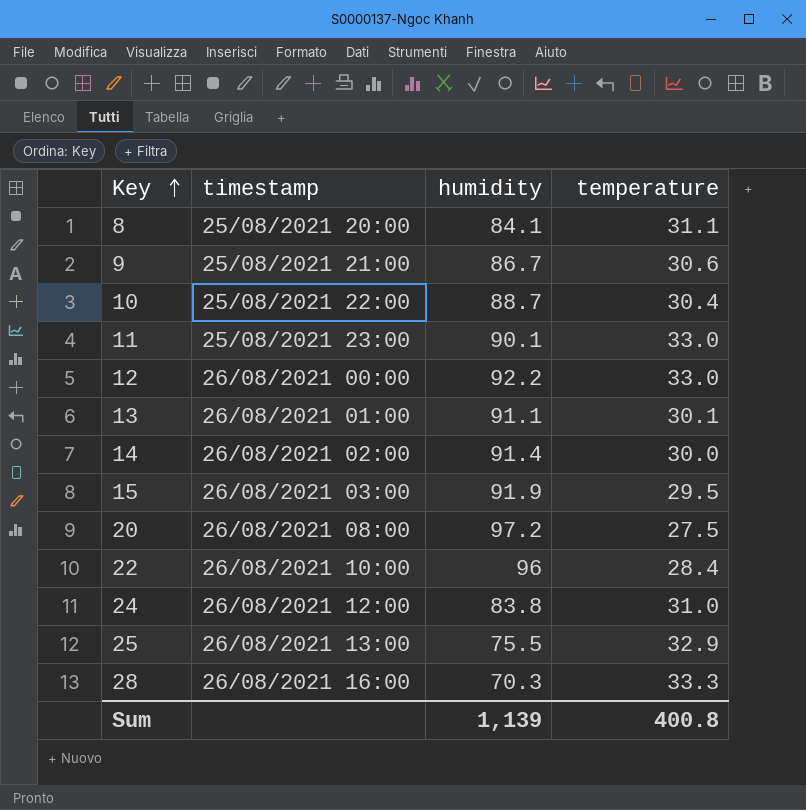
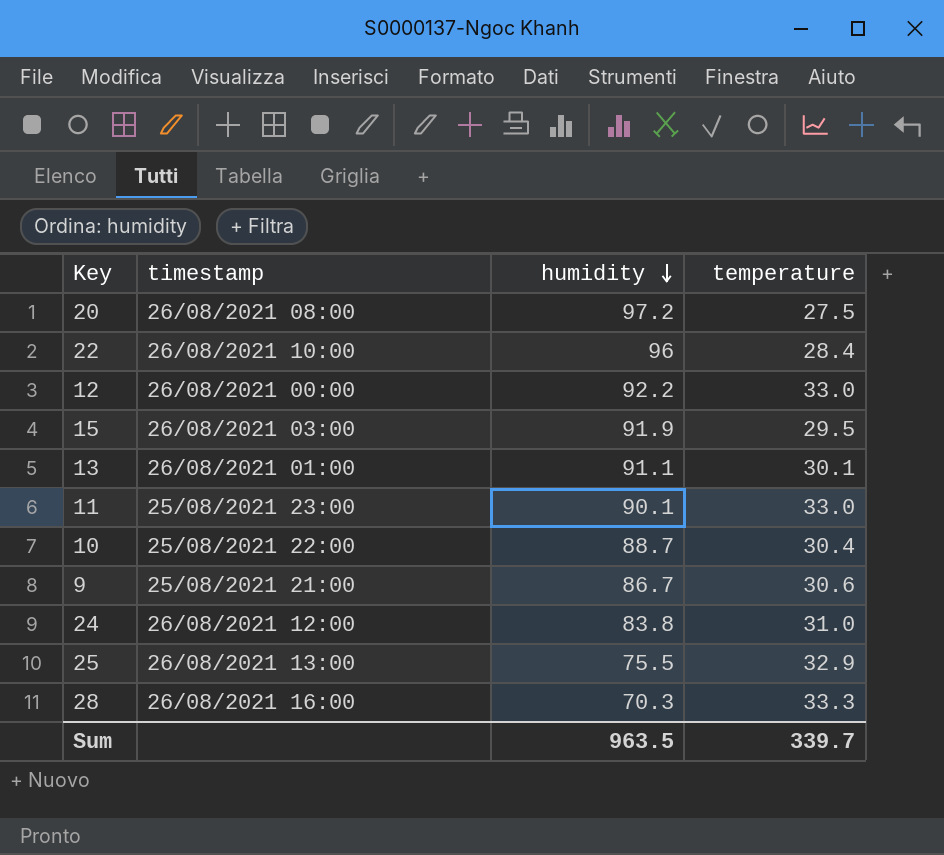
row order: Key ascending -> humidity descending
row 8: 25/08/2021 20:00 | 84.1 | 31.1 -> none
row 14: 26/08/2021 02:00 | 91.4 | 30.0 -> none
Sum | humidity: 1,139 -> 963.5
Sum | temperature: 400.8 -> 339.7

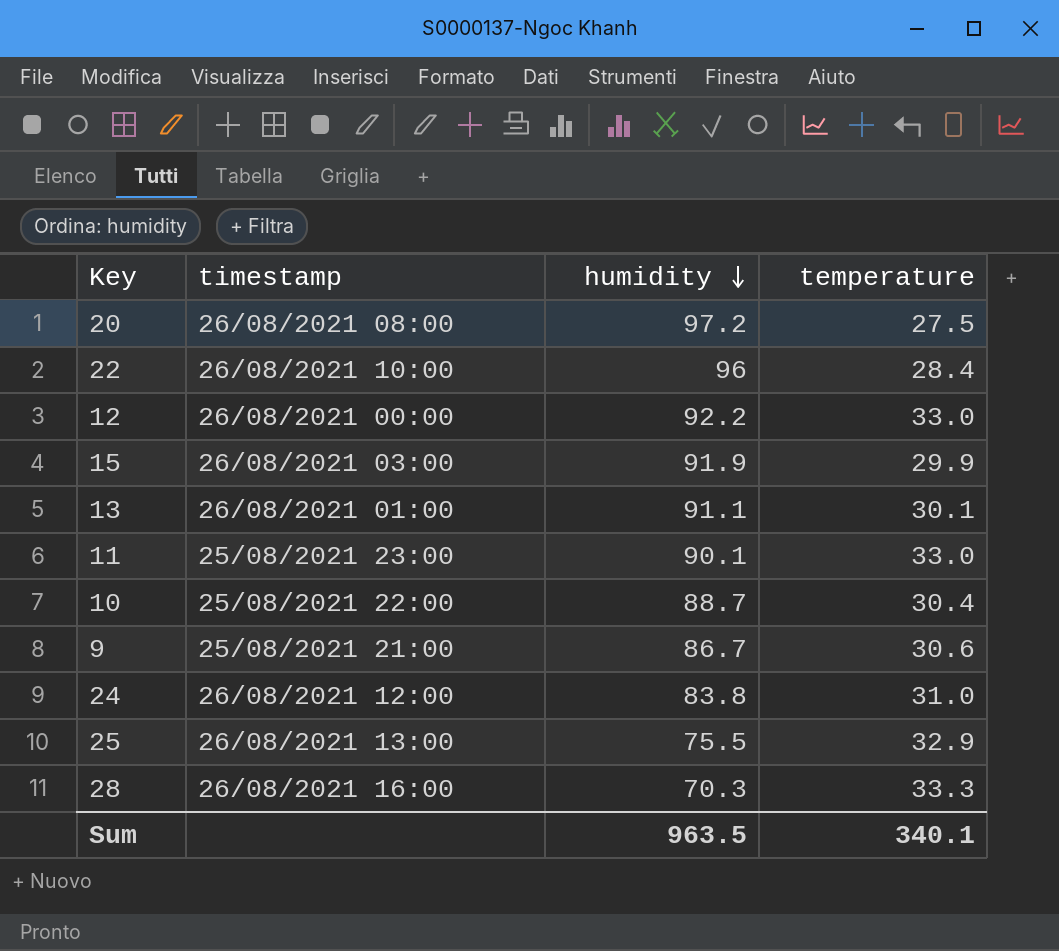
15 | temperature: 29.5 -> 29.9
Sum | temperature: 339.7 -> 340.1

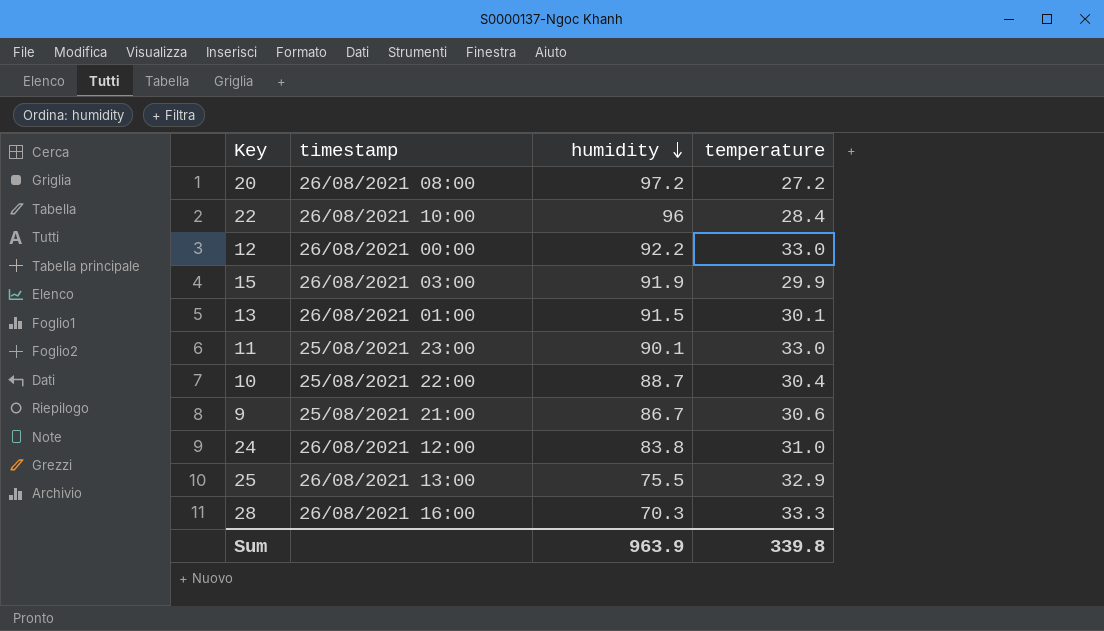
20 | temperature: 27.5 -> 27.2
13 | humidity: 91.1 -> 91.5
Sum | humidity: 963.5 -> 963.9
Sum | temperature: 340.1 -> 339.8

